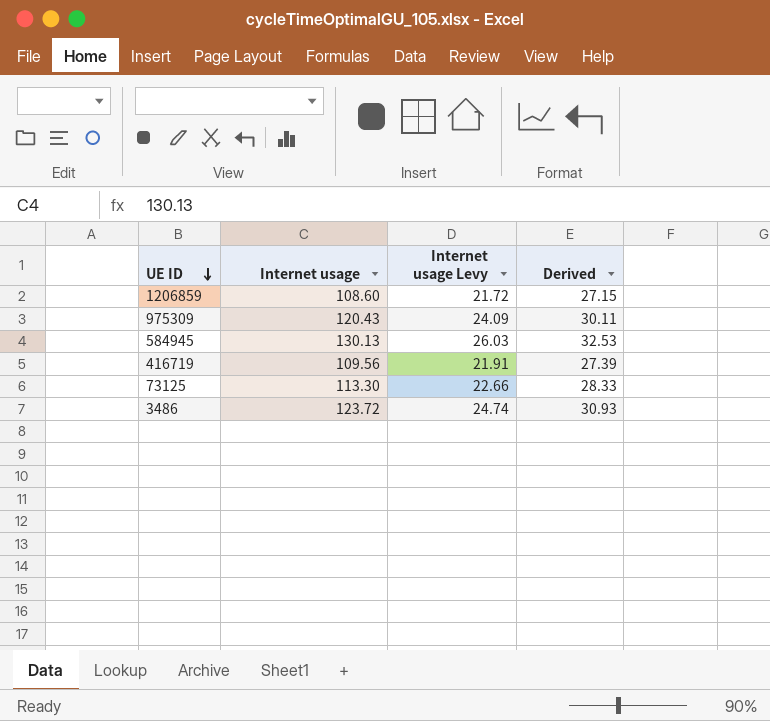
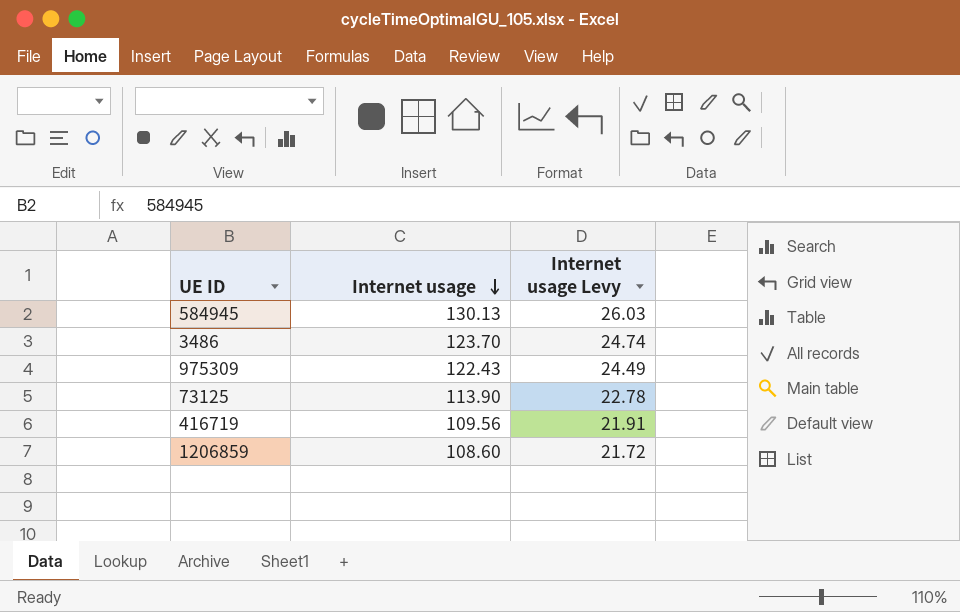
row order: UE ID descending -> Internet usage descending
column Derived | formula: [Internet usage] * 0.25 -> none
3486 | Internet usage: 123.72 -> 123.70
975309 | Internet usage: 120.43 -> 122.43
975309 | Internet usage Levy: 24.09 -> 24.49
73125 | Internet usage: 113.30 -> 113.90
73125 | Internet usage Levy: 22.66 -> 22.78

